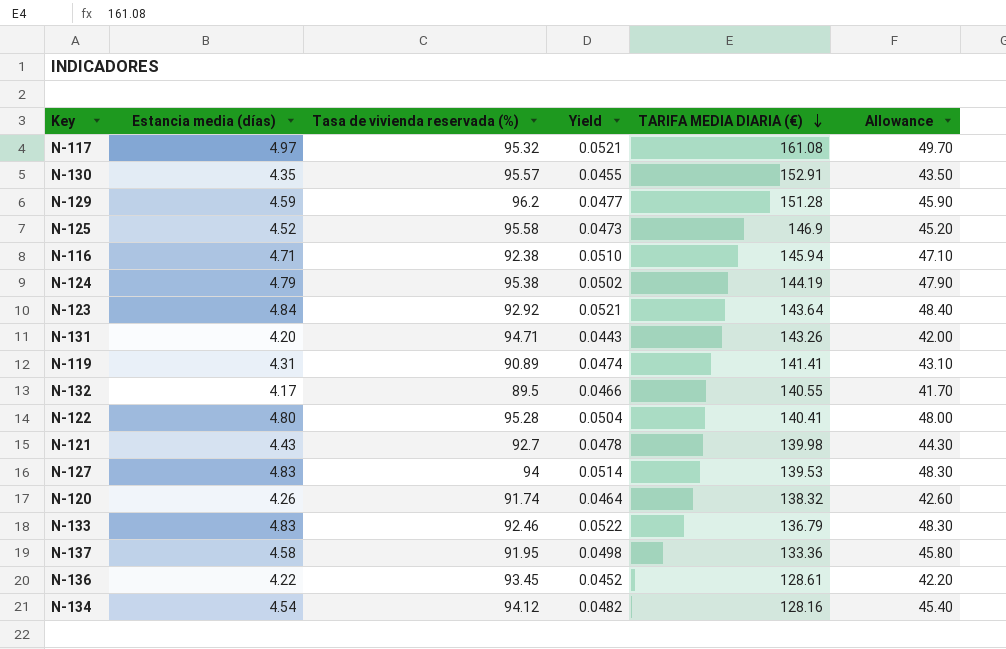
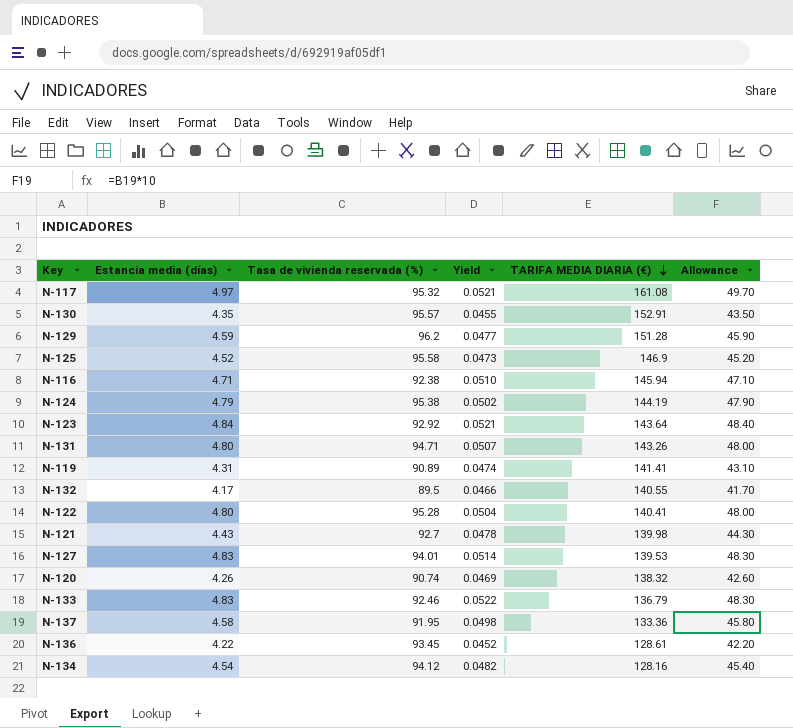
N-131 | Estancia media (días): 4.20 -> 4.80
N-131 | Yield: 0.0443 -> 0.0507
N-131 | Allowance: 42.00 -> 48.00
N-127 | Tasa de vivienda reservada (%): 94 -> 94.01
N-120 | Tasa de vivienda reservada (%): 91.74 -> 90.74
N-120 | Yield: 0.0464 -> 0.0469

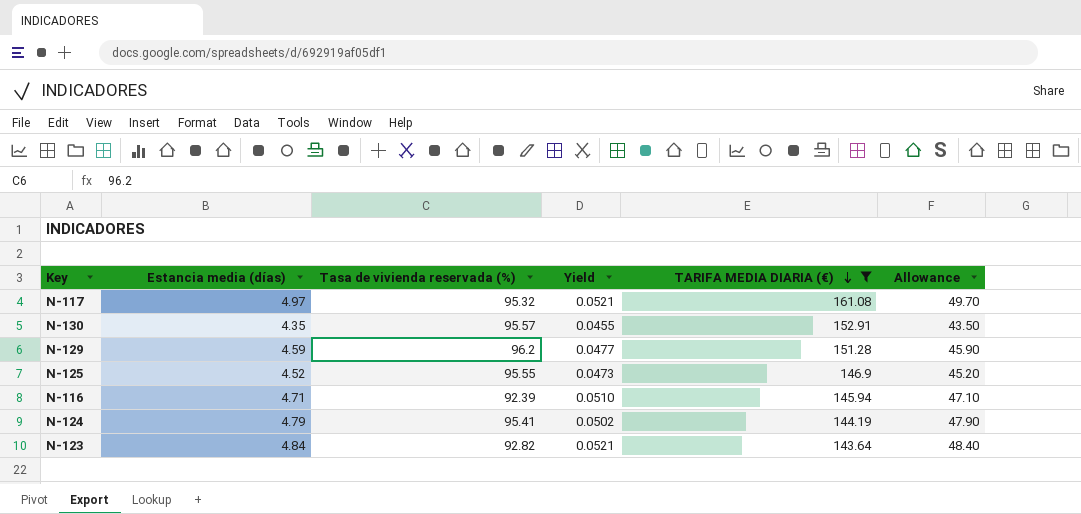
filter: none -> TARIFA MEDIA DIARIA (€) >= 143.64
N-125 | Tasa de vivienda reservada (%): 95.58 -> 95.55
N-116 | Tasa de vivienda reservada (%): 92.38 -> 92.39
N-124 | Tasa de vivienda reservada (%): 95.38 -> 95.41
N-123 | Tasa de vivienda reservada (%): 92.92 -> 92.82

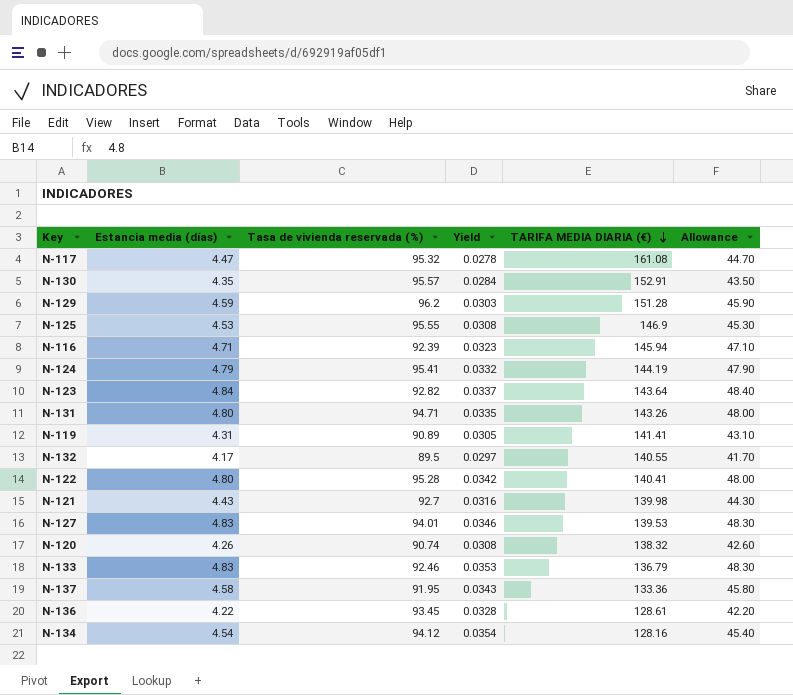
filter: TARIFA MEDIA DIARIA (€) >= 143.64 -> none
column Yield | formula: [Estancia media (días)] / [Tasa de vivienda reservada (%)] -> [Estancia media (días)] / [TARIFA MEDIA DIARIA (€)]
N-117 | Estancia media (días): 4.97 -> 4.47
N-117 | Allowance: 49.70 -> 44.70
N-125 | Estancia media (días): 4.52 -> 4.53
N-125 | Allowance: 45.20 -> 45.30

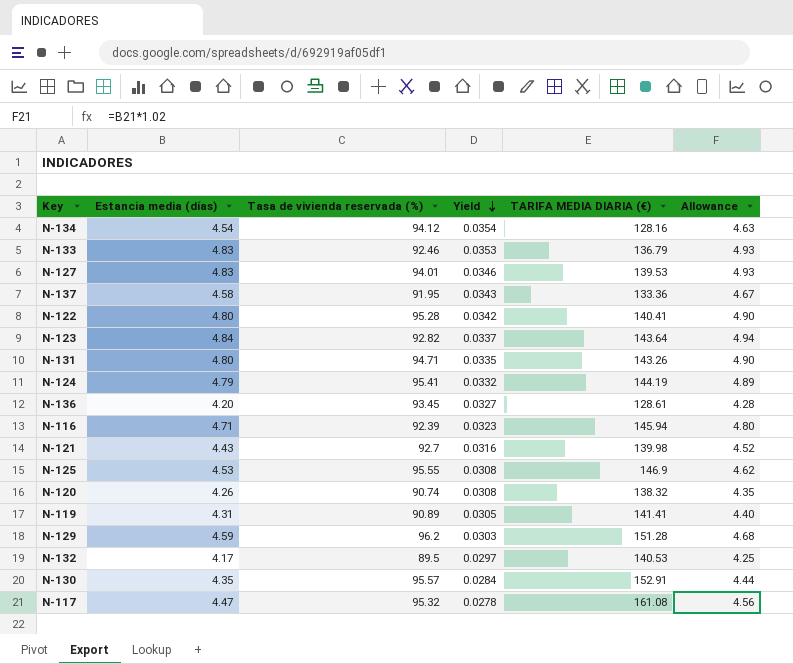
row order: TARIFA MEDIA DIARIA (€) descending -> Yield descending
column Allowance | formula: [Estancia media (días)] * 10 -> [Estancia media (días)] * 1.02
N-136 | Estancia media (días): 4.22 -> 4.20
N-136 | Yield: 0.0328 -> 0.0327
N-132 | TARIFA MEDIA DIARIA (€): 140.55 -> 140.53

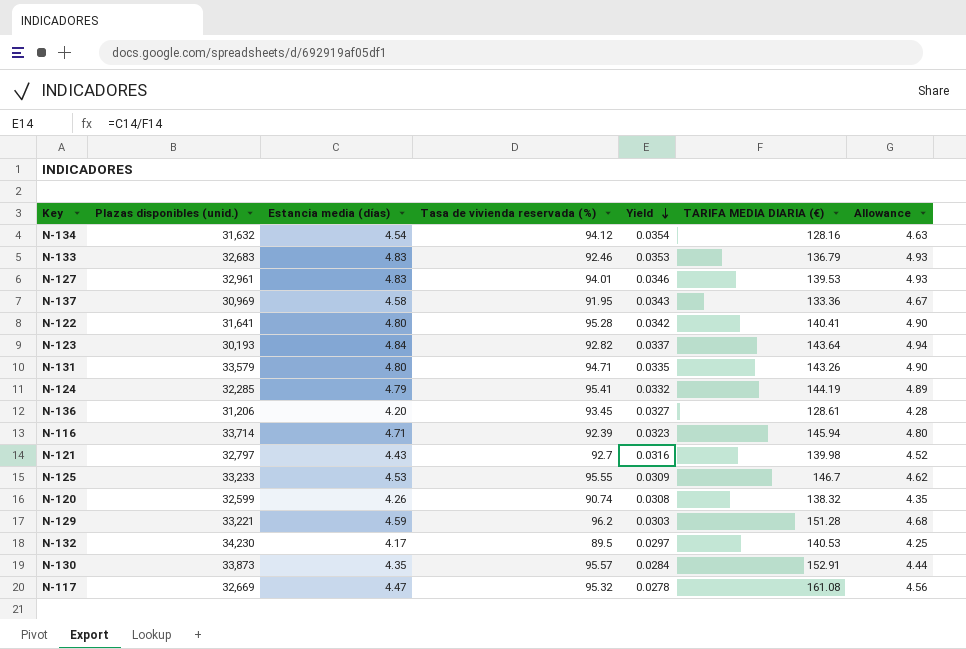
column Plazas disponibles (unid.) | position: none -> 2
row N-119: 4.31 | 90.89 | 0.0305 | 141.41 | 4.40 -> none
N-125 | Yield: 0.0308 -> 0.0309
N-125 | TARIFA MEDIA DIARIA (€): 146.9 -> 146.7

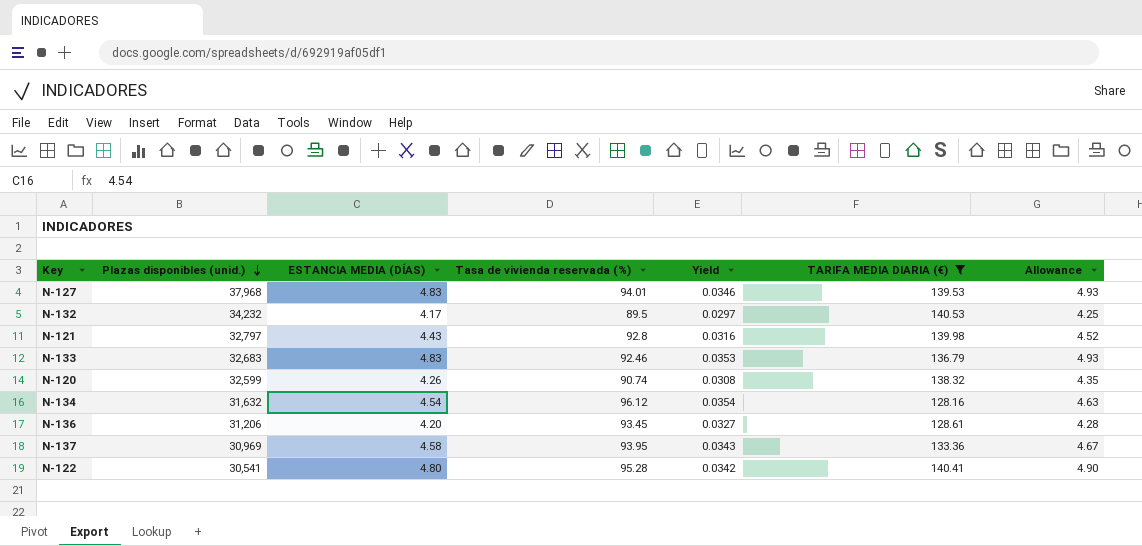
filter: none -> TARIFA MEDIA DIARIA (€) <= 140.53
row order: Yield descending -> Plazas disponibles (unid.) descending
column name: Estancia media (días) -> ESTANCIA MEDIA (DÍAS)
N-127 | Plazas disponibles (unid.): 32,961 -> 37,968
N-132 | Plazas disponibles (unid.): 34,230 -> 34,232
N-121 | Tasa de vivienda reservada (%): 92.7 -> 92.8
N-134 | Tasa de vivienda reservada (%): 94.12 -> 96.12
N-137 | Tasa de vivienda reservada (%): 91.95 -> 93.95
N-122 | Plazas disponibles (unid.): 31,641 -> 30,541

